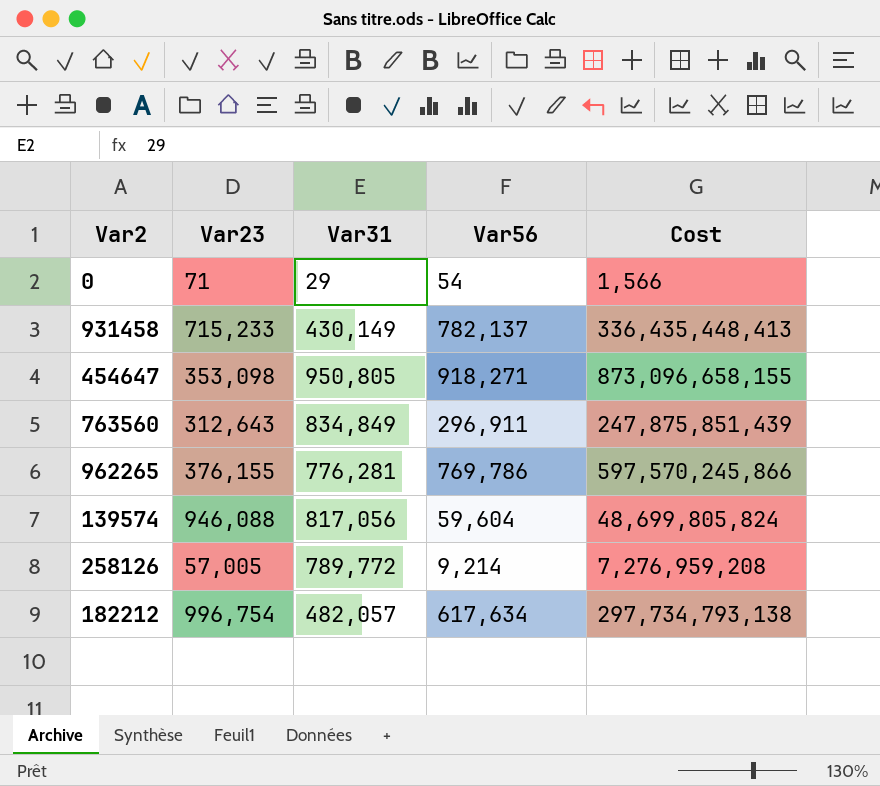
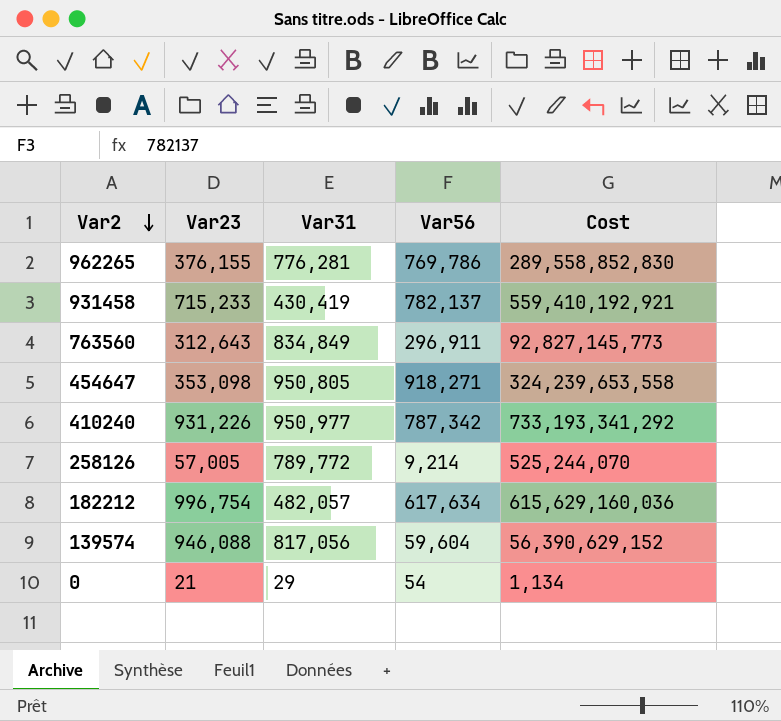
row order: none -> Var2 descending
column Cost | formula: [Var31] * [Var56] -> [Var23] * [Var56]
931458 | Var31: 430,149 -> 430,419
row 410240: none -> 931,226 | 950,977 | 787,342 | 733,193,341,292
0 | Var23: 71 -> 21

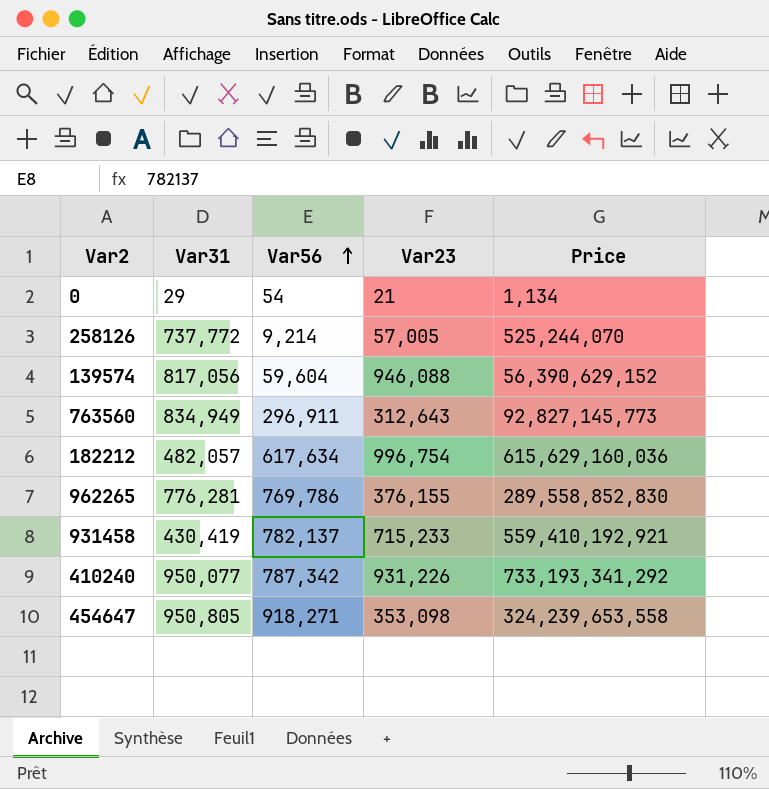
row order: Var2 descending -> Var56 ascending
column Var23 | position: 2 -> 4
column name: Cost -> Price
258126 | Var31: 789,772 -> 737,772
763560 | Var31: 834,849 -> 834,949
410240 | Var31: 950,977 -> 950,077

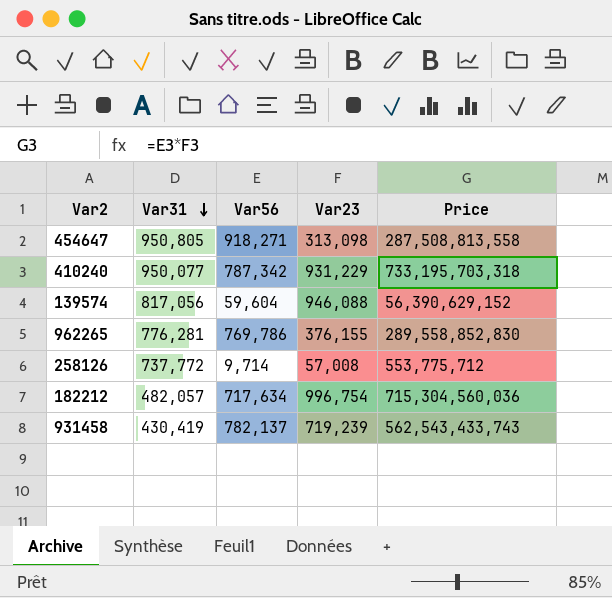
row order: Var56 ascending -> Var31 descending
row 0: 29 | 54 | 21 | 1,134 -> none
row 763560: 834,949 | 296,911 | 312,643 | 92,827,145,773 -> none
454647 | Var23: 353,098 -> 313,098
454647 | Price: 324,239,653,558 -> 287,508,813,558
410240 | Var23: 931,226 -> 931,229
410240 | Price: 733,193,341,292 -> 733,195,703,318
258126 | Var56: 9,214 -> 9,714
258126 | Var23: 57,005 -> 57,008
258126 | Price: 525,244,070 -> 553,775,712
182212 | Var56: 617,634 -> 717,634
182212 | Price: 615,629,160,036 -> 715,304,560,036
931458 | Var23: 715,233 -> 719,239
931458 | Price: 559,410,192,921 -> 562,543,433,743

